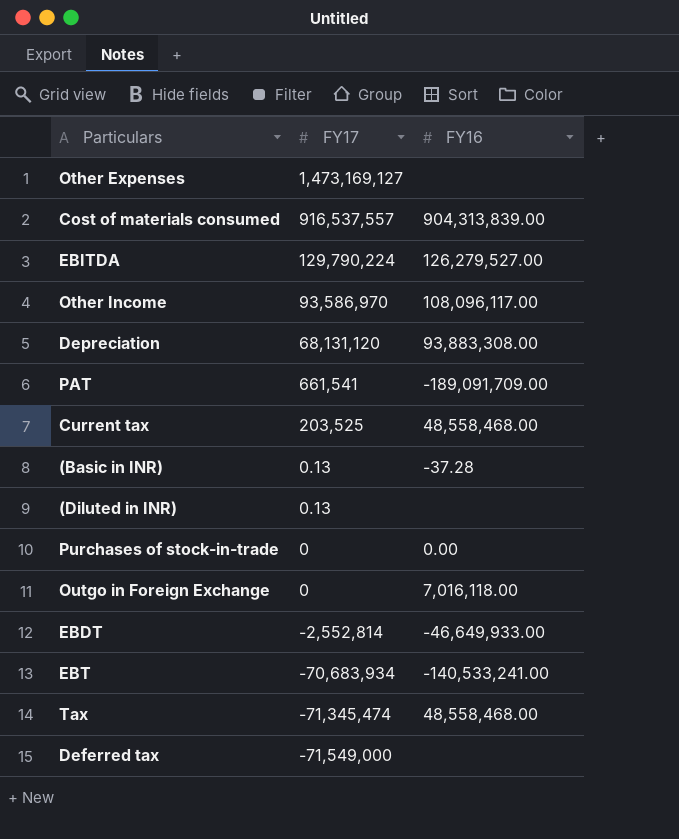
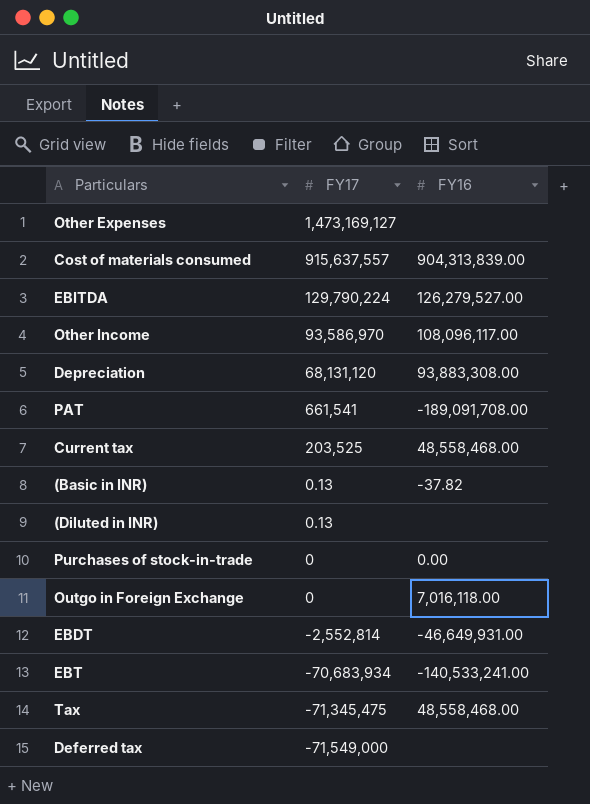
Cost of materials consumed | FY17: 916,537,557 -> 915,637,557
PAT | FY16: -189,091,709.00 -> -189,091,708.00
(Basic in INR) | FY16: -37.28 -> -37.82
EBDT | FY16: -46,649,933.00 -> -46,649,931.00
Tax | FY17: -71,345,474 -> -71,345,475

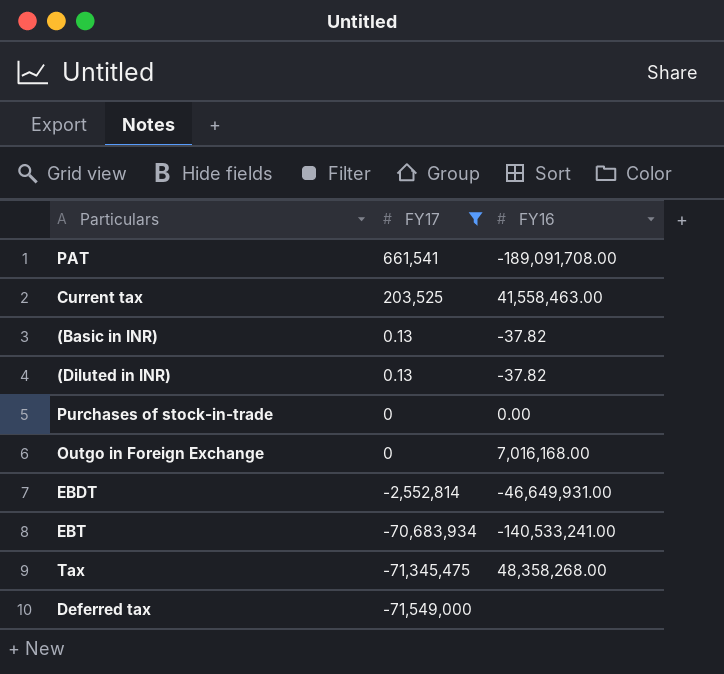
filter: none -> FY17 <= 661,541
Current tax | FY16: 48,558,468.00 -> 41,558,463.00
(Diluted in INR) | FY16: none -> -37.82
Outgo in Foreign Exchange | FY16: 7,016,118.00 -> 7,016,168.00
Tax | FY16: 48,558,468.00 -> 48,358,268.00

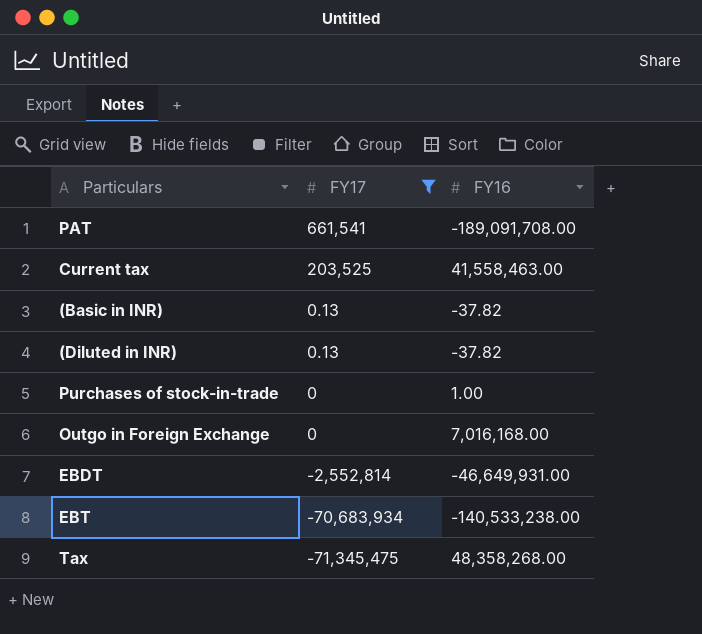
row Deferred tax: -71,549,000 | none -> none
Purchases of stock-in-trade | FY16: 0.00 -> 1.00
EBT | FY16: -140,533,241.00 -> -140,533,238.00

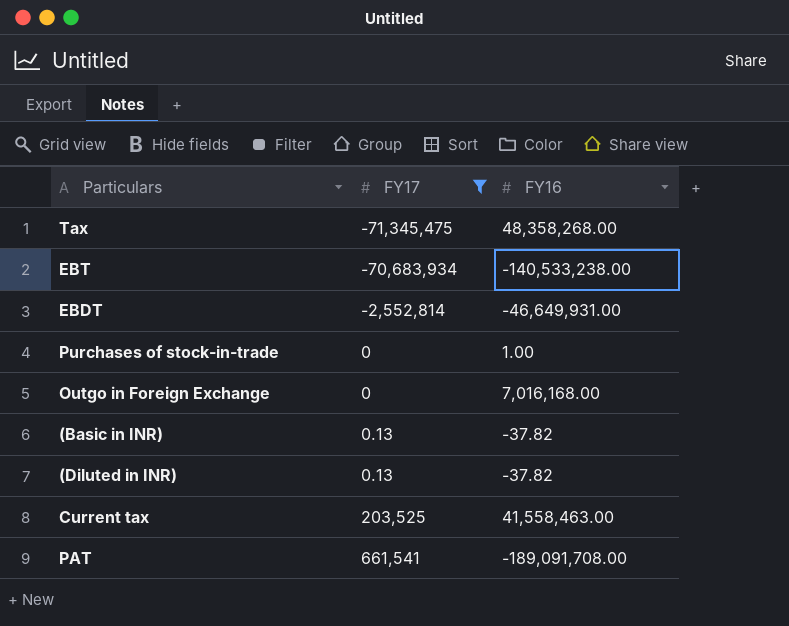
row order: FY17 descending -> FY17 ascending

